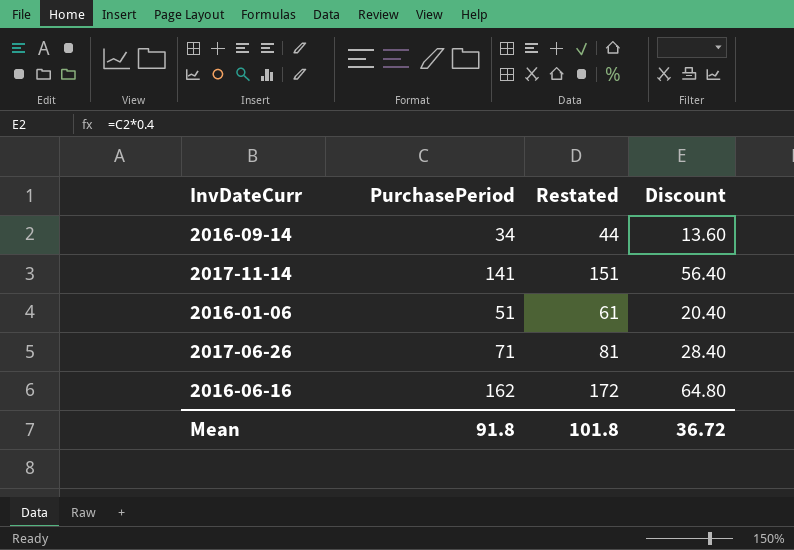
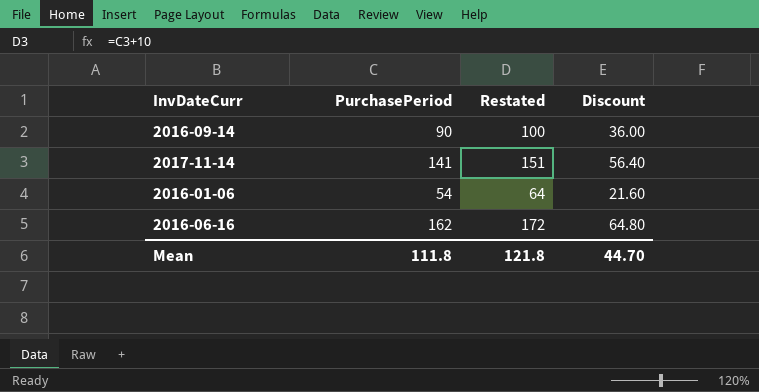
row 2017-06-26: 71 | 81 | 28.40 -> none
2016-09-14 | PurchasePeriod: 34 -> 90
2016-09-14 | Restated: 44 -> 100
2016-09-14 | Discount: 13.60 -> 36.00
2016-01-06 | PurchasePeriod: 51 -> 54
2016-01-06 | Restated: 61 -> 64
2016-01-06 | Discount: 20.40 -> 21.60
Mean | PurchasePeriod: 91.8 -> 111.8
Mean | Restated: 101.8 -> 121.8
Mean | Discount: 36.72 -> 44.70

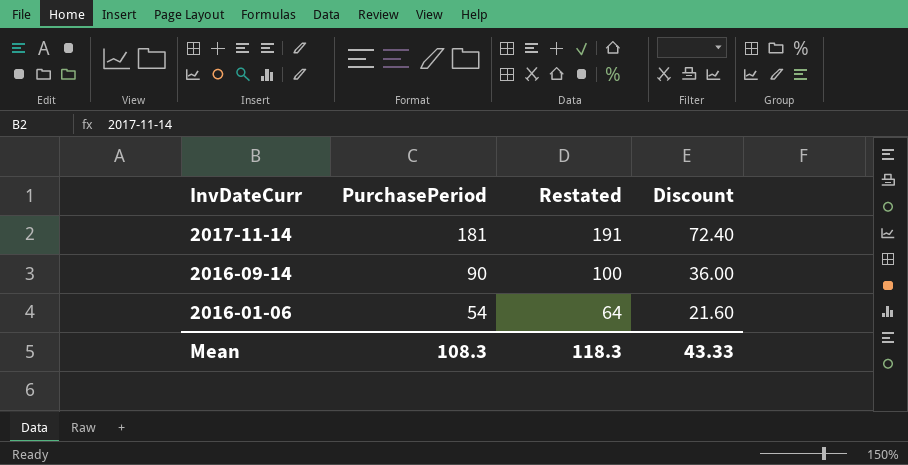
row order: none -> InvDateCurr descending
row 2016-06-16: 162 | 172 | 64.80 -> none
2017-11-14 | PurchasePeriod: 141 -> 181
2017-11-14 | Restated: 151 -> 191
2017-11-14 | Discount: 56.40 -> 72.40
Mean | PurchasePeriod: 111.8 -> 108.3
Mean | Restated: 121.8 -> 118.3
Mean | Discount: 44.70 -> 43.33

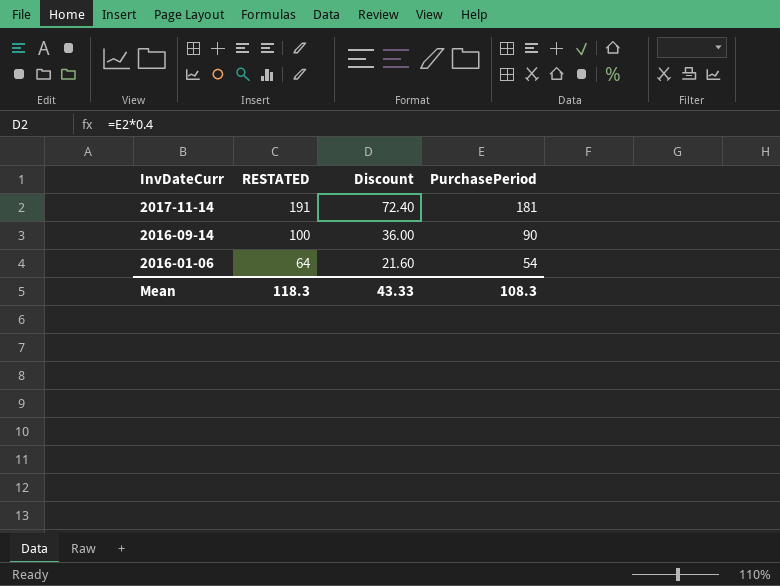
column name: Restated -> RESTATED
column PurchasePeriod | position: 2 -> 4

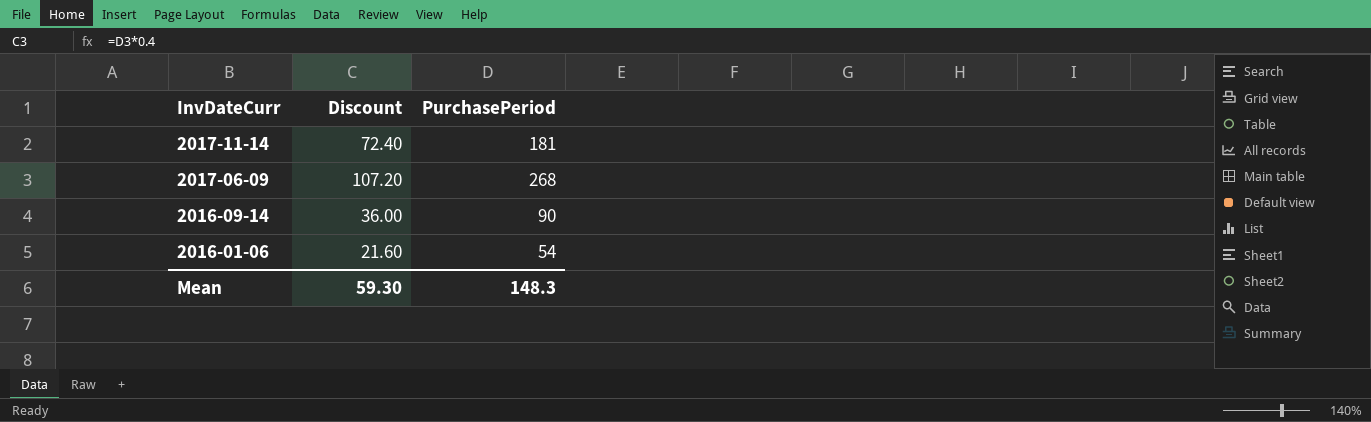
column RESTATED | formula: [PurchasePeriod] + 10 -> none
row 2017-06-09: none -> 107.20 | 268
Mean | Discount: 43.33 -> 59.30
Mean | PurchasePeriod: 108.3 -> 148.3

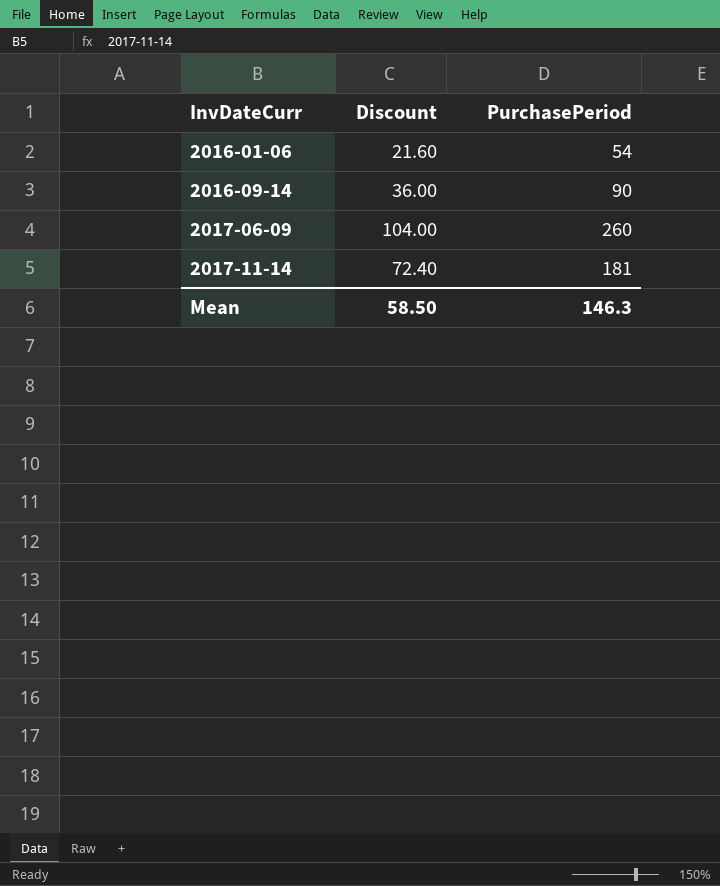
row order: InvDateCurr descending -> InvDateCurr ascending
2017-06-09 | Discount: 107.20 -> 104.00
2017-06-09 | PurchasePeriod: 268 -> 260
Mean | Discount: 59.30 -> 58.50
Mean | PurchasePeriod: 148.3 -> 146.3

